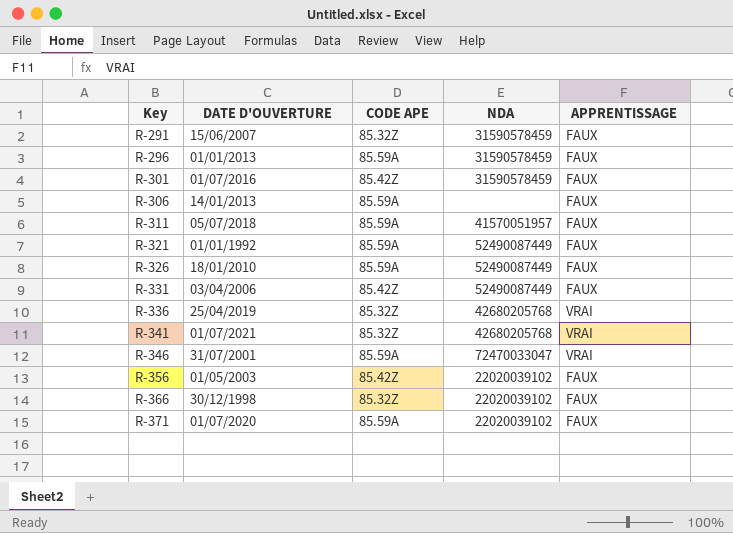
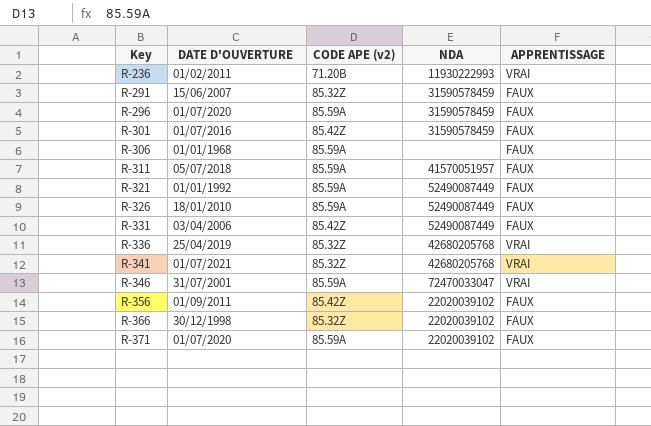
column name: CODE APE -> CODE APE (v2)
row R-236: none -> 01/02/2011 | 71.20B | 11930222993 | VRAI
R-296 | DATE D'OUVERTURE: 01/01/2013 -> 01/07/2020
R-306 | DATE D'OUVERTURE: 14/01/2013 -> 01/01/1968
R-356 | DATE D'OUVERTURE: 01/05/2003 -> 01/09/2011

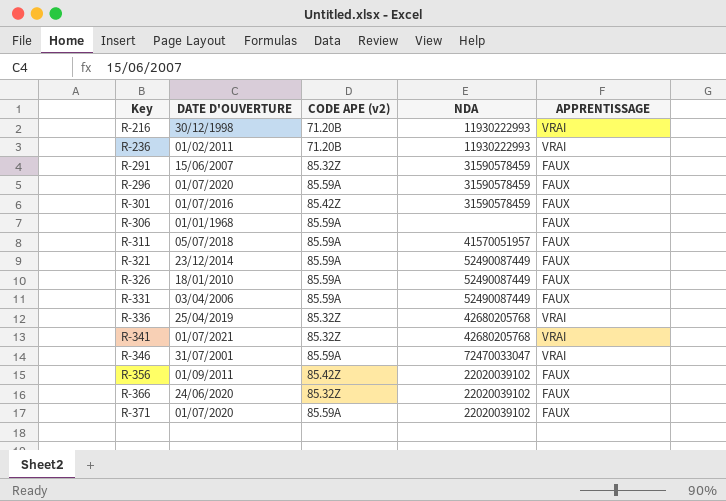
row R-216: none -> 30/12/1998 | 71.20B | 11930222993 | VRAI
R-321 | DATE D'OUVERTURE: 01/01/1992 -> 23/12/2014
R-331 | CODE APE (v2): 85.42Z -> 85.59A
R-366 | DATE D'OUVERTURE: 30/12/1998 -> 24/06/2020

